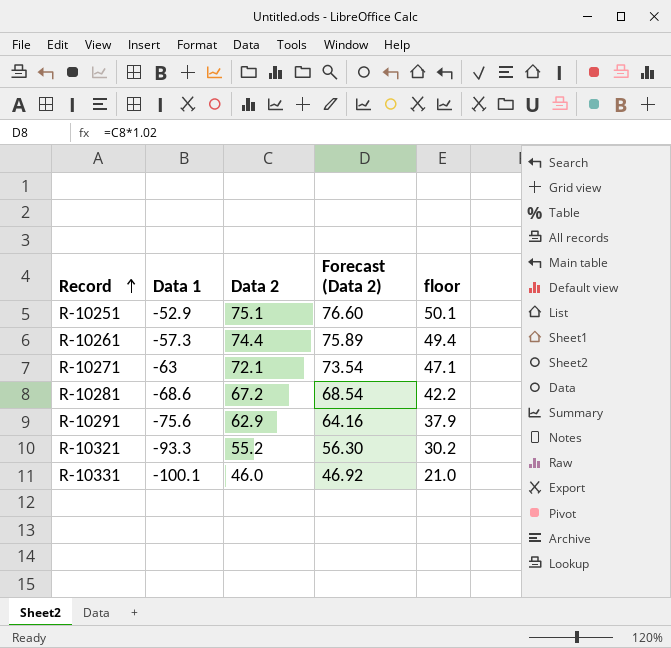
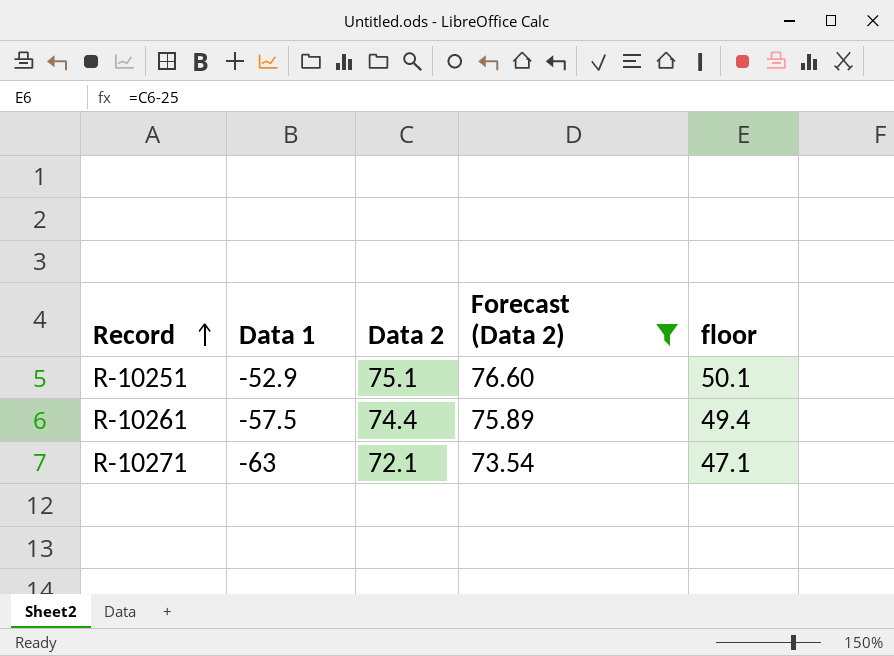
filter: none -> Forecast (Data 2) >= 73.54
R-10261 | Data 1: -57.3 -> -57.5

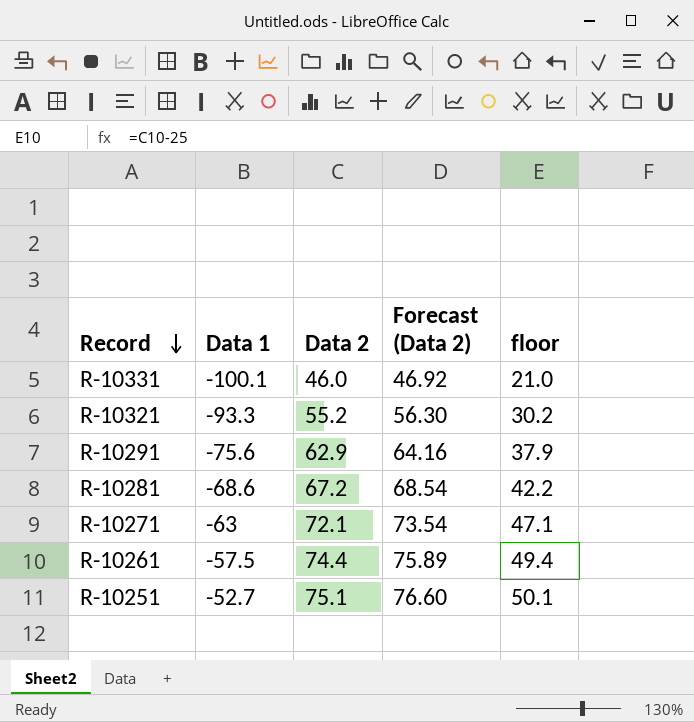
filter: Forecast (Data 2) >= 73.54 -> none
row order: Record ascending -> Record descending
R-10251 | Data 1: -52.9 -> -52.7

